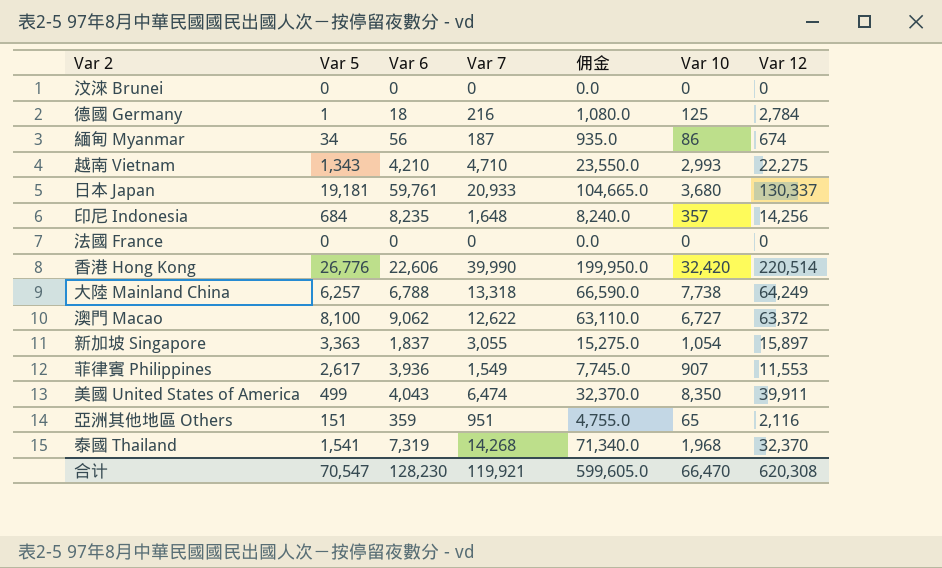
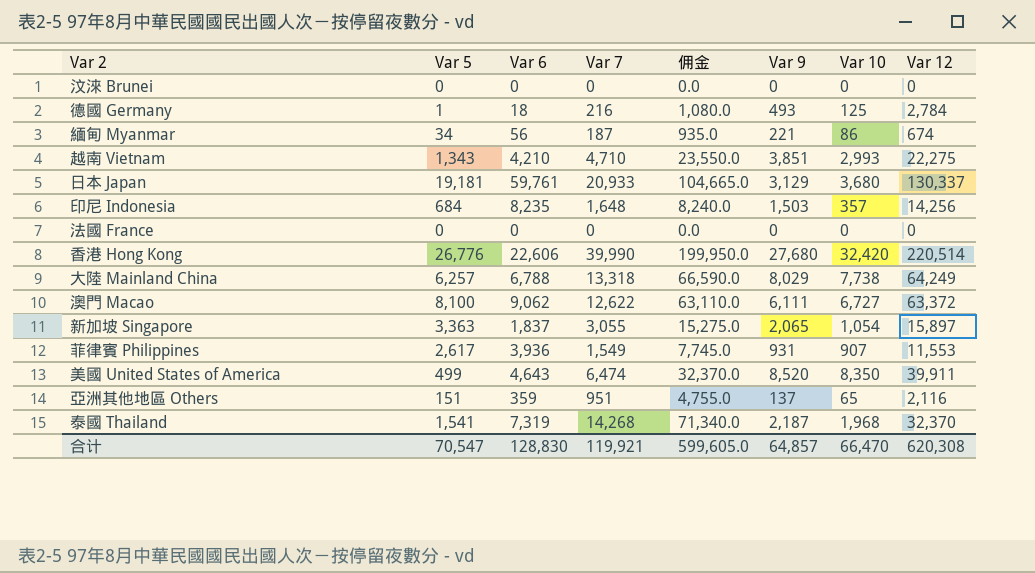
column Var 9 | position: none -> 6
美國 United States of America | Var 6: 4,043 -> 4,643
合计 | Var 6: 128,230 -> 128,830

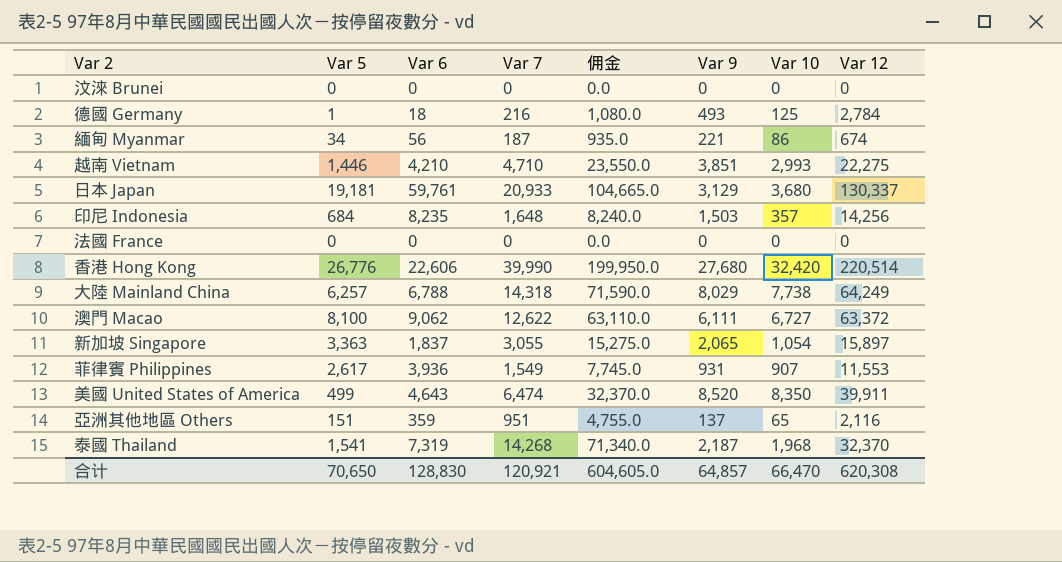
越南 Vietnam | Var 5: 1,343 -> 1,446
大陸 Mainland China | Var 7: 13,318 -> 14,318
大陸 Mainland China | 佣金: 66,590.0 -> 71,590.0
合计 | Var 5: 70,547 -> 70,650
合计 | Var 7: 119,921 -> 120,921
合计 | 佣金: 599,605.0 -> 604,605.0

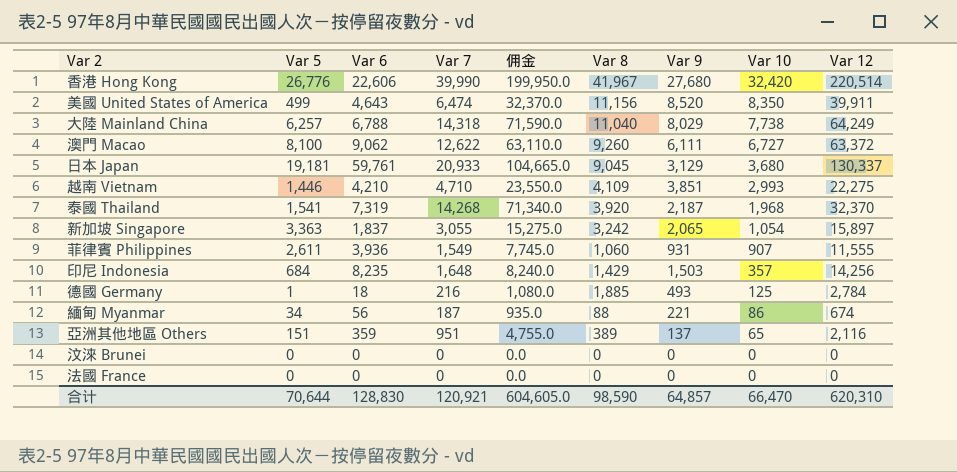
row order: none -> Var 10 descending
column Var 8 | position: none -> 6
菲律賓 Philippines | Var 5: 2,617 -> 2,611
菲律賓 Philippines | Var 12: 11,553 -> 11,555
合计 | Var 5: 70,650 -> 70,644
合计 | Var 12: 620,308 -> 620,310

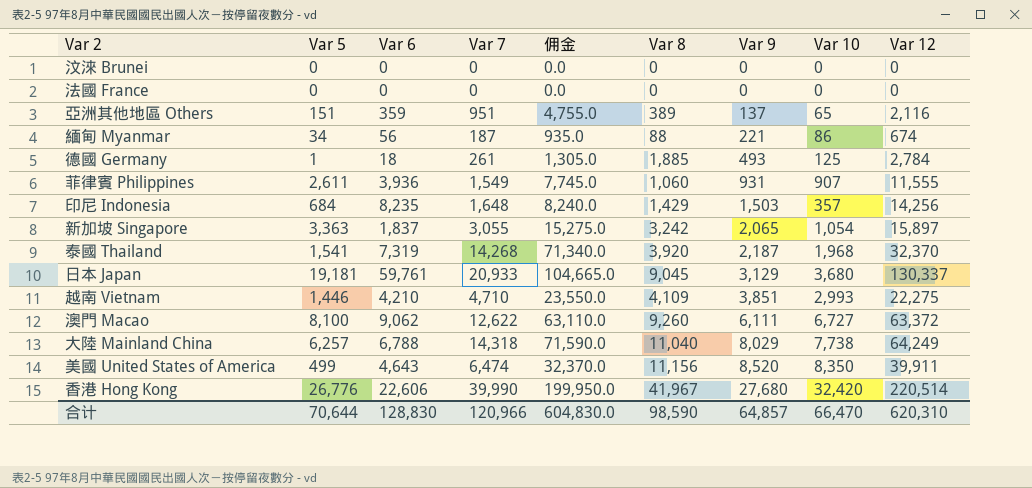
row order: Var 10 descending -> Var 9 ascending
德國 Germany | Var 7: 216 -> 261
德國 Germany | 佣金: 1,080.0 -> 1,305.0
合计 | Var 7: 120,921 -> 120,966
合计 | 佣金: 604,605.0 -> 604,830.0

